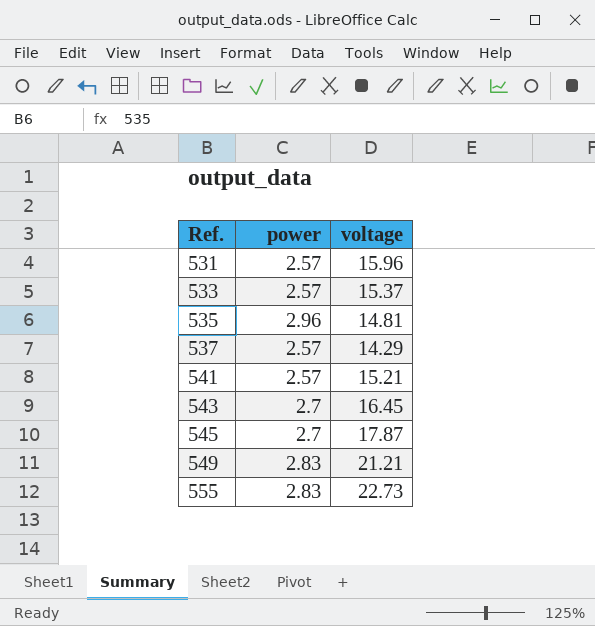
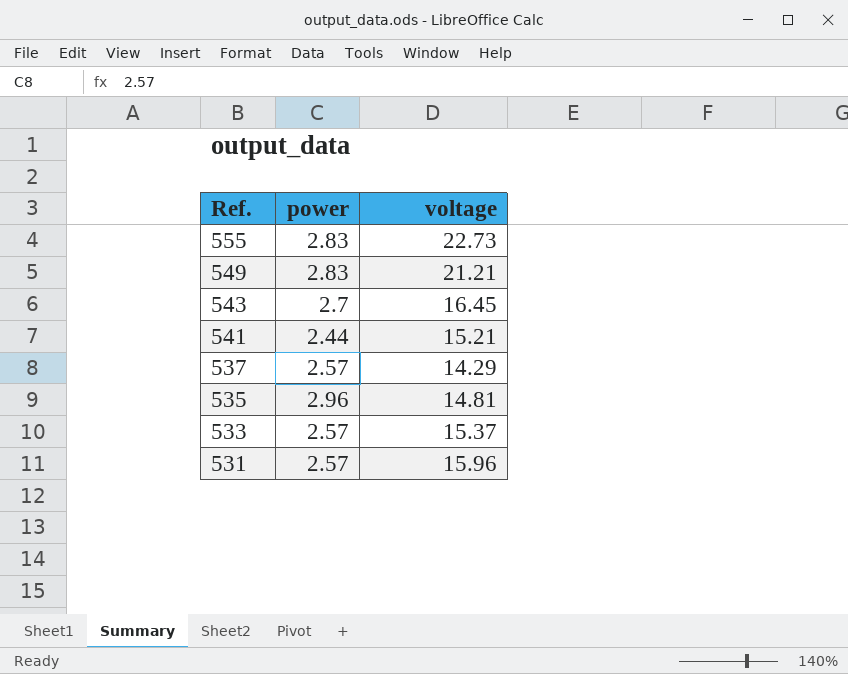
row order: Ref. ascending -> Ref. descending
row 545: 2.7 | 17.87 -> none
541 | power: 2.57 -> 2.44

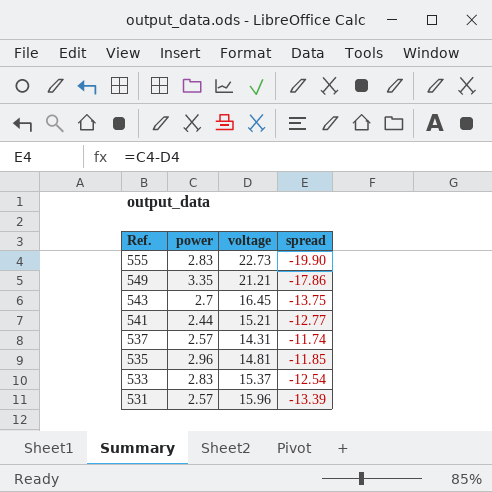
column spread | formula: none -> [power] - [voltage]
549 | power: 2.83 -> 3.35
537 | voltage: 14.29 -> 14.31
533 | power: 2.57 -> 2.83

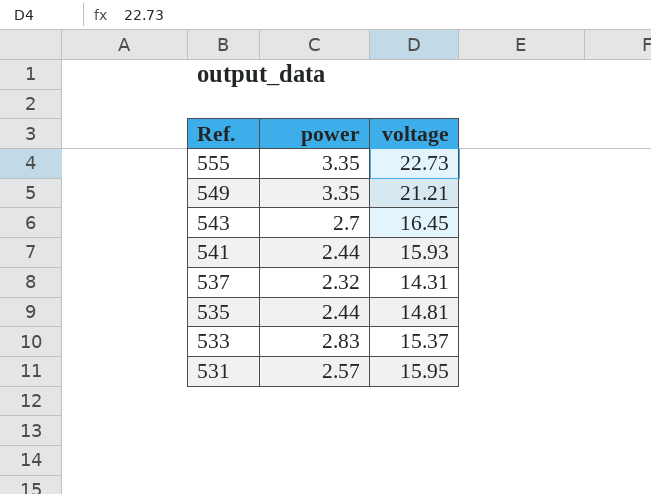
column spread | formula: [power] - [voltage] -> none
555 | power: 2.83 -> 3.35
541 | voltage: 15.21 -> 15.93
537 | power: 2.57 -> 2.32
535 | power: 2.96 -> 2.44
531 | voltage: 15.96 -> 15.95

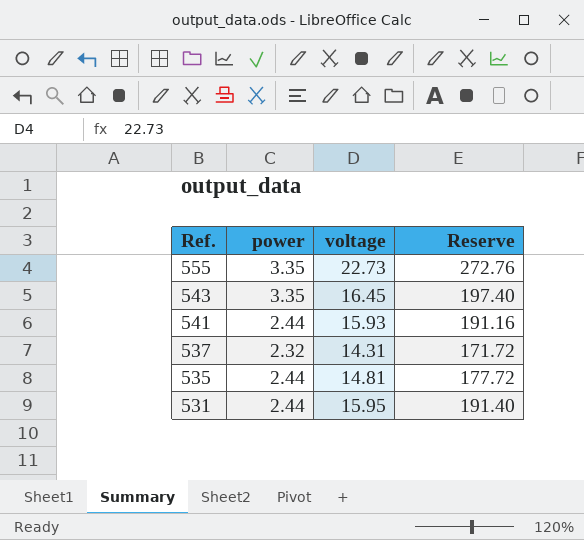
column Reserve | formula: none -> [voltage] * 12
row 549: 3.35 | 21.21 -> none
row 533: 2.83 | 15.37 -> none
543 | power: 2.7 -> 3.35
531 | power: 2.57 -> 2.44

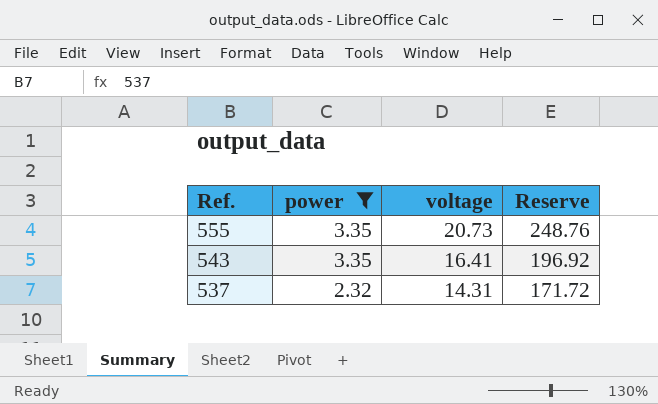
filter: none -> power != 2.44
555 | voltage: 22.73 -> 20.73
555 | Reserve: 272.76 -> 248.76
543 | voltage: 16.45 -> 16.41
543 | Reserve: 197.40 -> 196.92

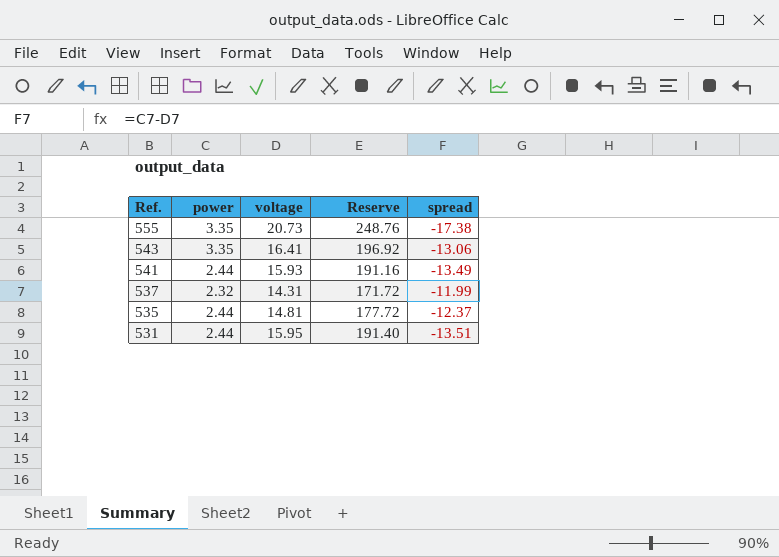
filter: power != 2.44 -> none
column spread | formula: none -> [power] - [voltage]

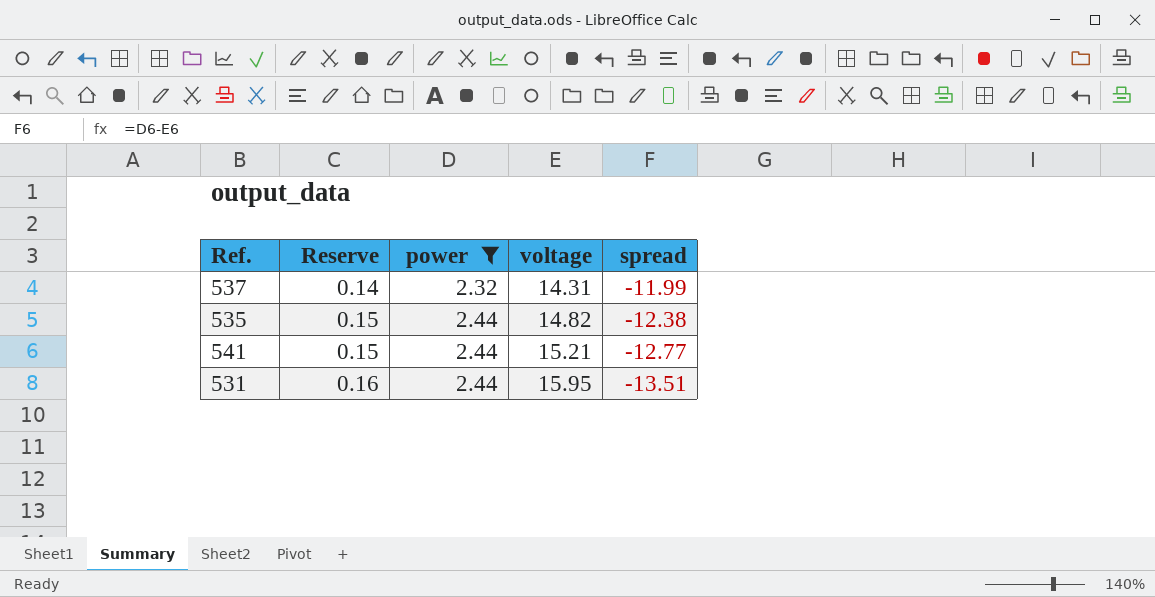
filter: none -> power != 3.35
row order: Ref. descending -> Reserve ascending
column Reserve | formula: [voltage] * 12 -> [voltage] * 0.01
column Reserve | position: 4 -> 2
535 | voltage: 14.81 -> 14.82
535 | spread: -12.37 -> -12.38
541 | voltage: 15.93 -> 15.21
541 | spread: -13.49 -> -12.77

